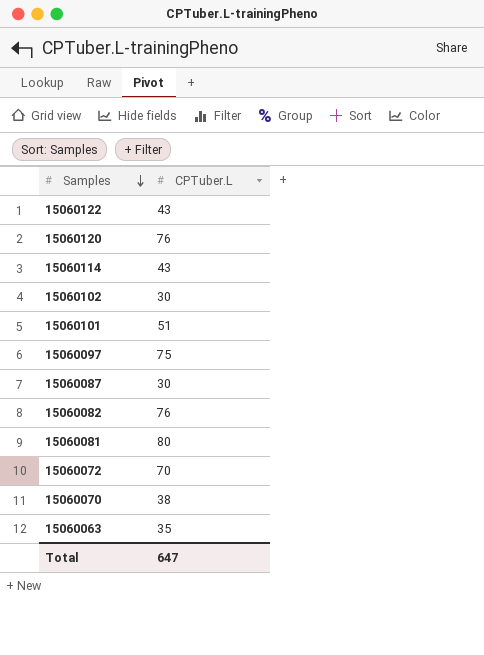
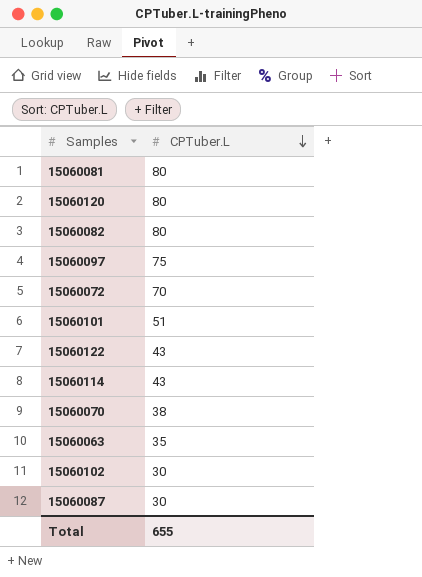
row order: Samples descending -> CPTuber.L descending
15060120 | CPTuber.L: 76 -> 80
15060082 | CPTuber.L: 76 -> 80
Total | CPTuber.L: 647 -> 655

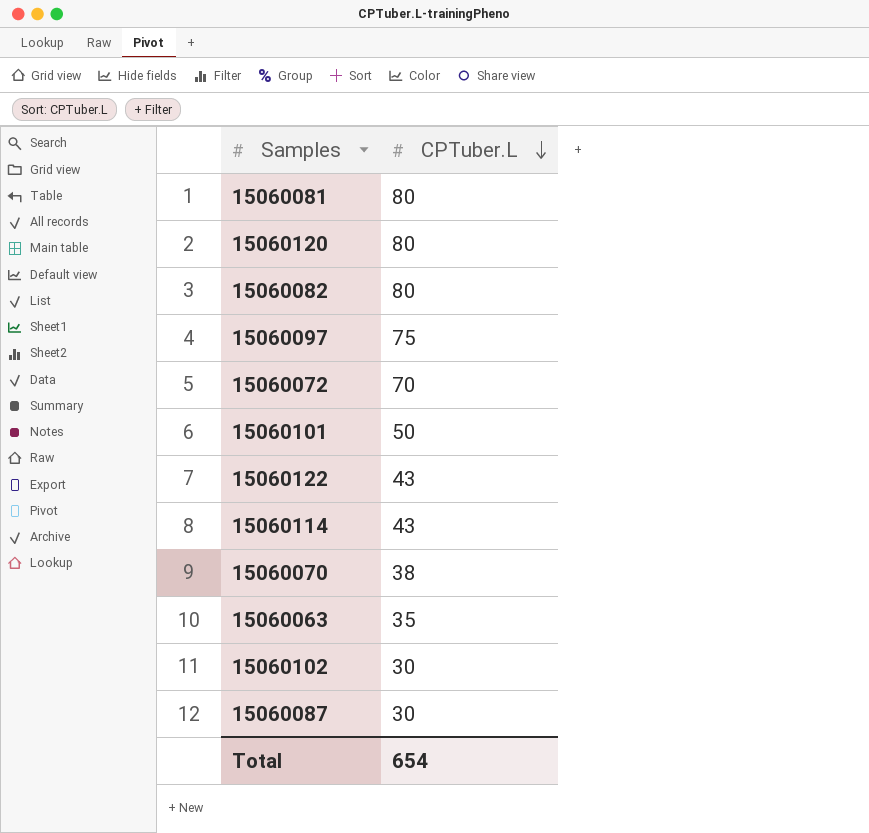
15060101 | CPTuber.L: 51 -> 50
Total | CPTuber.L: 655 -> 654

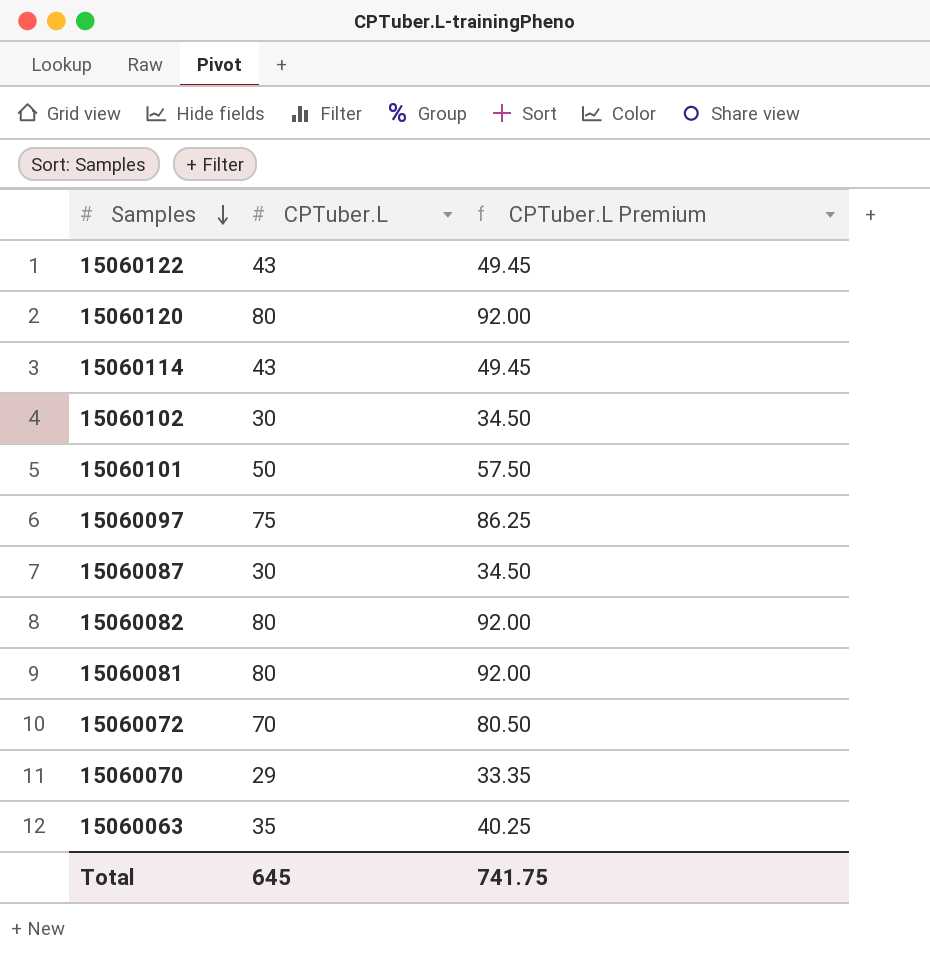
row order: CPTuber.L descending -> Samples descending
column CPTuber.L Premium | formula: none -> [CPTuber.L] * 1.15
15060070 | CPTuber.L: 38 -> 29
Total | CPTuber.L: 654 -> 645

